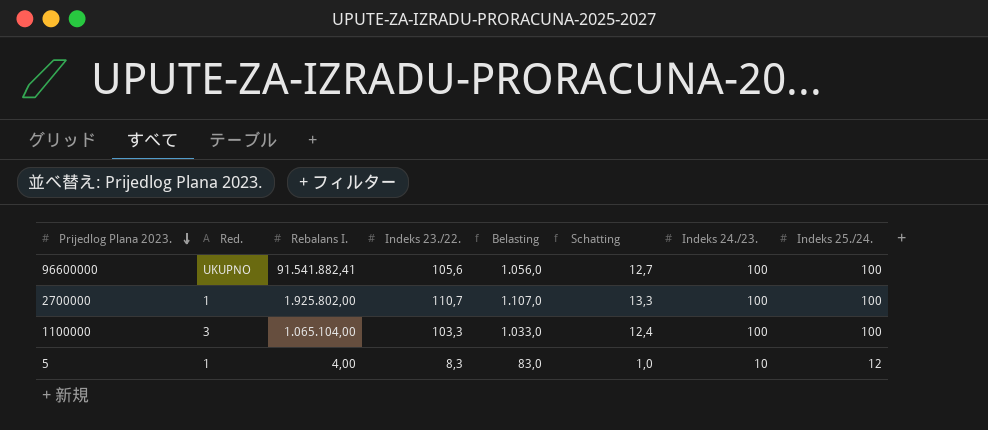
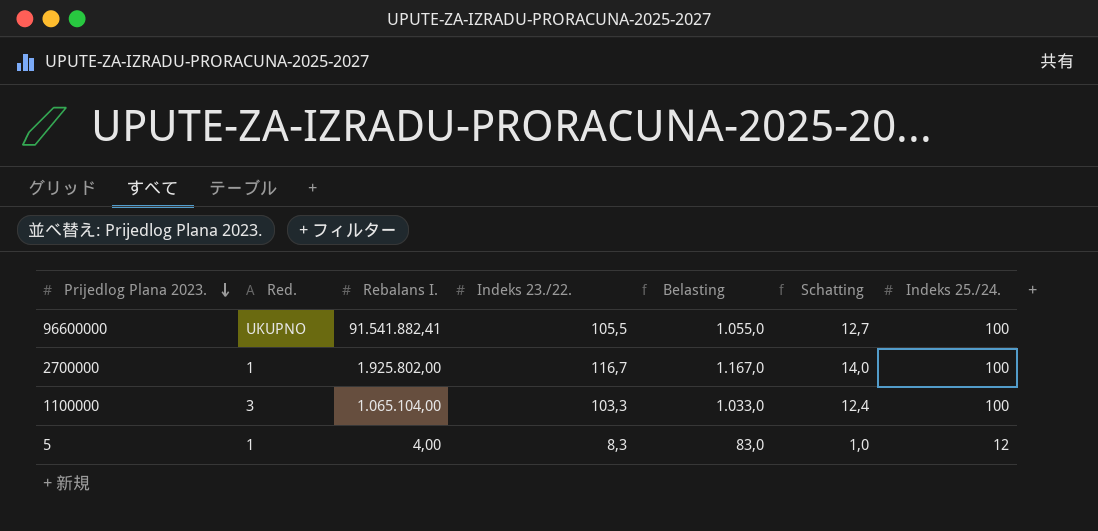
column Indeks 24./23. | position: 7 -> none
96600000 | Indeks 23./22.: 105,6 -> 105,5
96600000 | Belasting: 1.056,0 -> 1.055,0
2700000 | Indeks 23./22.: 110,7 -> 116,7
2700000 | Belasting: 1.107,0 -> 1.167,0
2700000 | Schatting: 13,3 -> 14,0

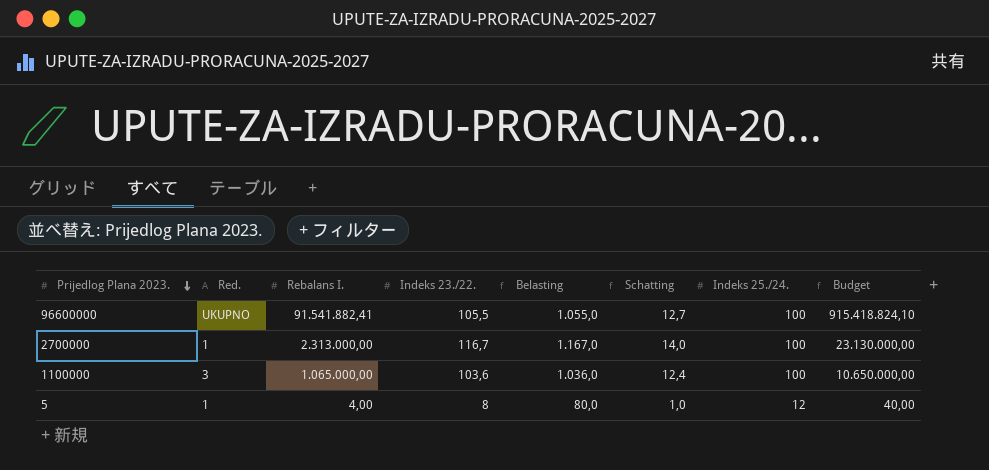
column Budget | formula: none -> [Rebalans I.] * 10
2700000 | Rebalans I.: 1.925.802,00 -> 2.313.000,00
1100000 | Rebalans I.: 1.065.104,00 -> 1.065.000,00
1100000 | Indeks 23./22.: 103,3 -> 103,6
1100000 | Belasting: 1.033,0 -> 1.036,0
5 | Indeks 23./22.: 8,3 -> 8
5 | Belasting: 83,0 -> 80,0

